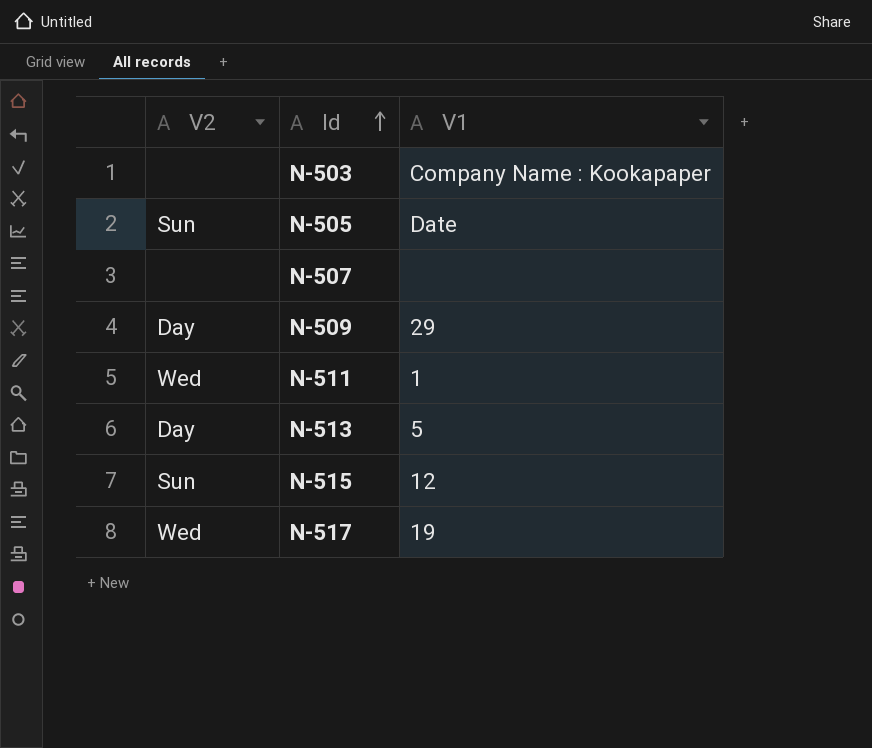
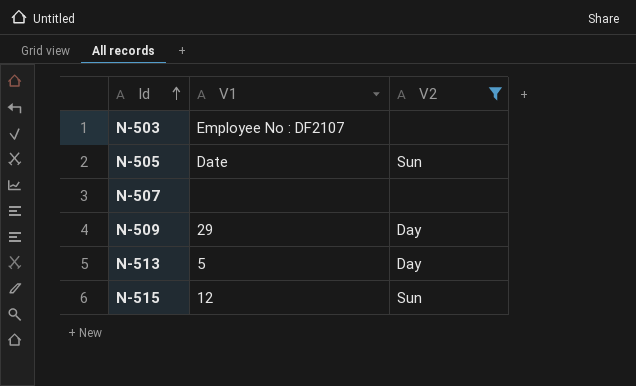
filter: none -> V2 != Wed
column V2 | position: 1 -> 3
N-503 | V1: Company Name : Kookapaper -> Employee No : DF2107

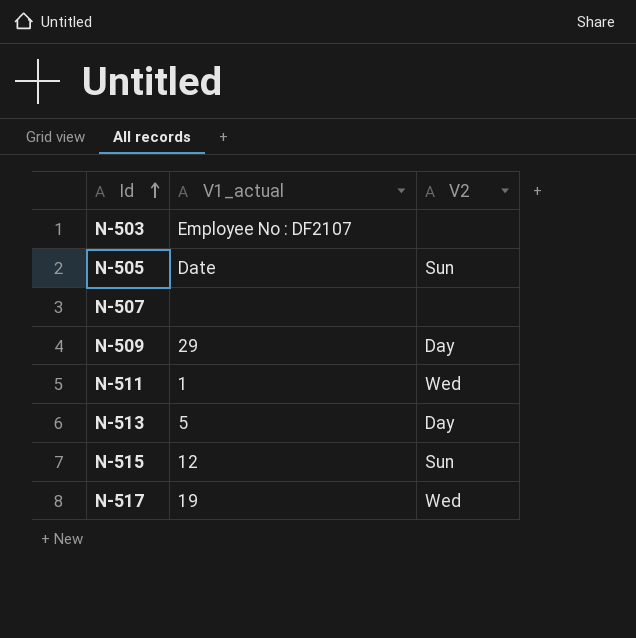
filter: V2 != Wed -> none
column name: V1 -> V1_actual

